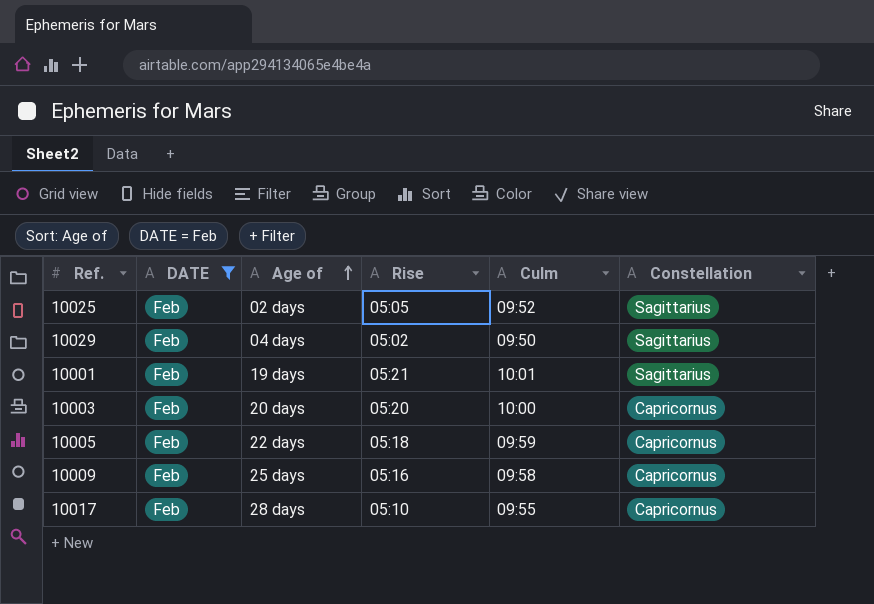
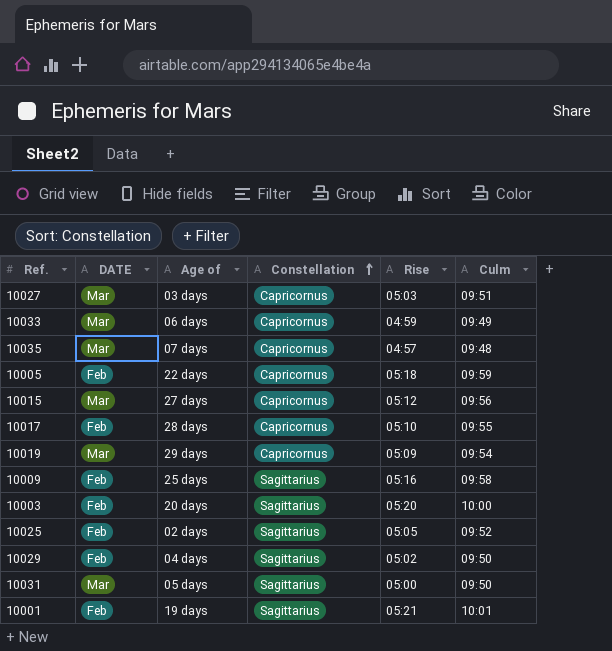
filter: DATE = Feb -> none
row order: Age of ascending -> Constellation ascending
column Constellation | position: 6 -> 4
10009 | Constellation: Capricornus -> Sagittarius
10003 | Constellation: Capricornus -> Sagittarius

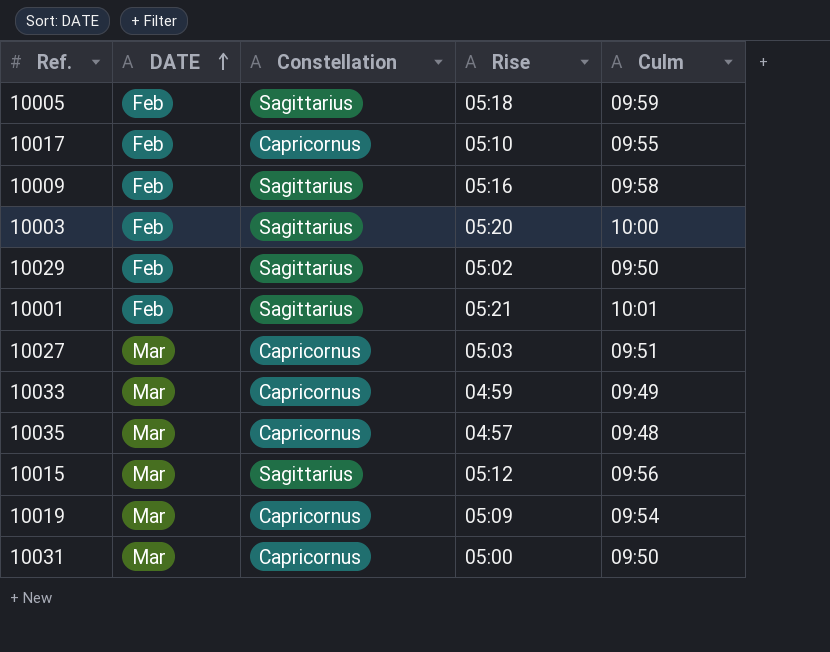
row order: Constellation ascending -> DATE ascending
column Age of | position: 3 -> none
row 10025: Feb | 02 days | Sagittarius | 05:05 | 09:52 -> none
10005 | Constellation: Capricornus -> Sagittarius
10015 | Constellation: Capricornus -> Sagittarius
10031 | Constellation: Sagittarius -> Capricornus

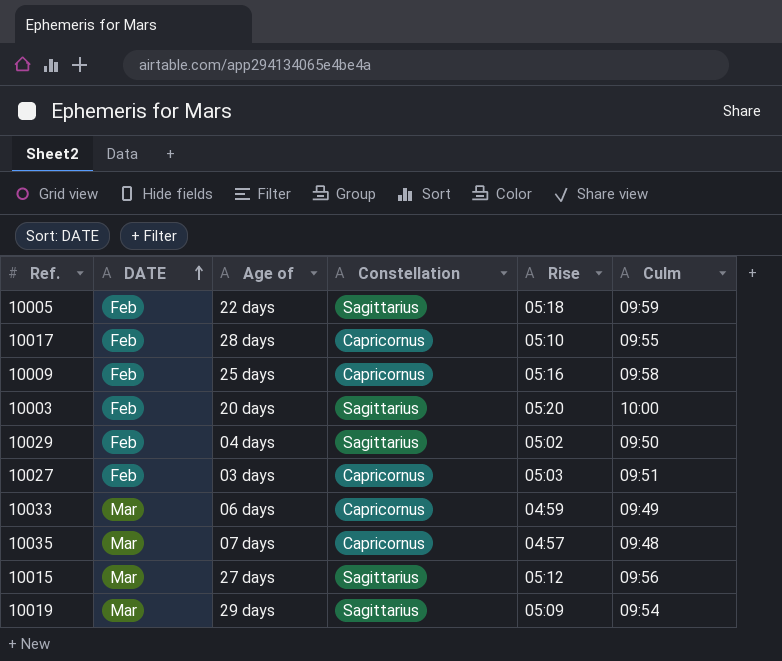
column Age of | position: none -> 3
row 10001: Feb | Sagittarius | 05:21 | 10:01 -> none
row 10031: Mar | Capricornus | 05:00 | 09:50 -> none
10009 | Constellation: Sagittarius -> Capricornus
10027 | DATE: Mar -> Feb
10019 | Constellation: Capricornus -> Sagittarius

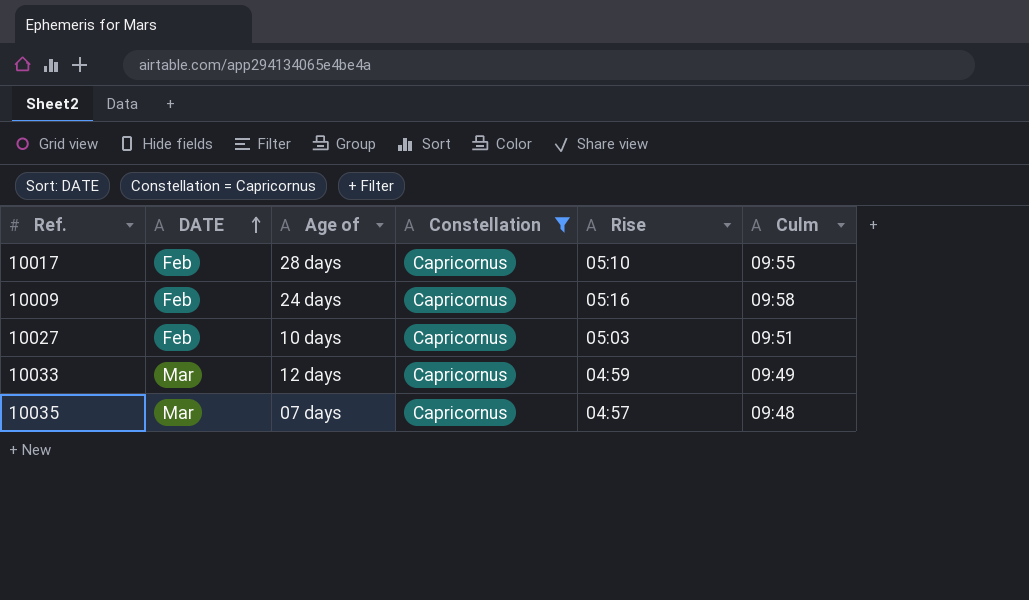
filter: none -> Constellation = Capricornus
10009 | Age of: 25 days -> 24 days
10027 | Age of: 03 days -> 10 days
10033 | Age of: 06 days -> 12 days

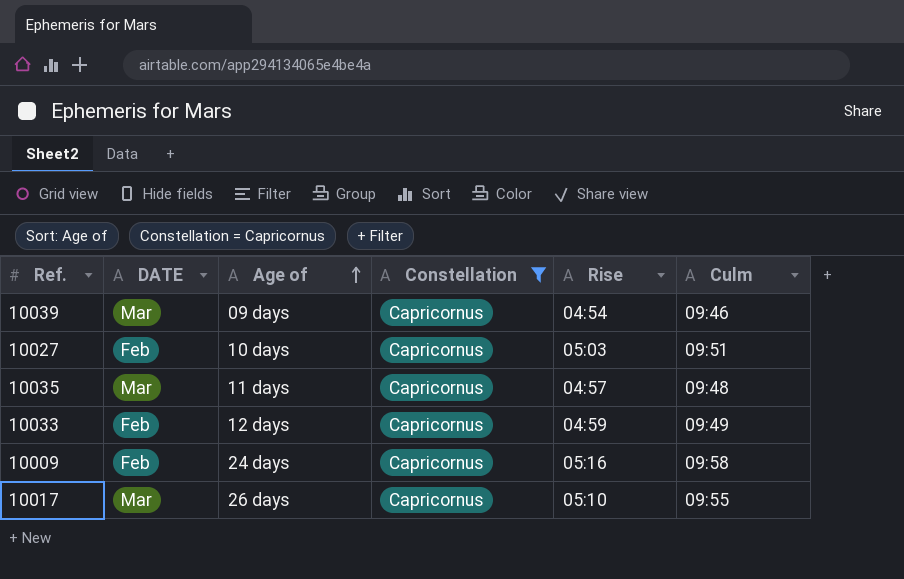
row order: DATE ascending -> Age of ascending
row 10039: none -> Mar | 09 days | Capricornus | 04:54 | 09:46
10035 | Age of: 07 days -> 11 days
10033 | DATE: Mar -> Feb
10017 | DATE: Feb -> Mar
10017 | Age of: 28 days -> 26 days

